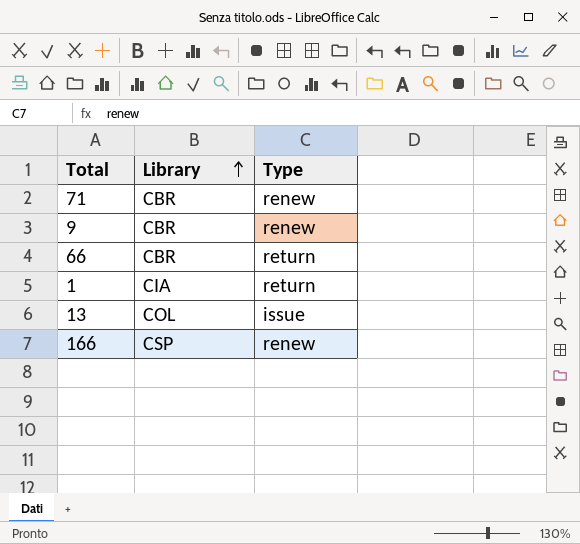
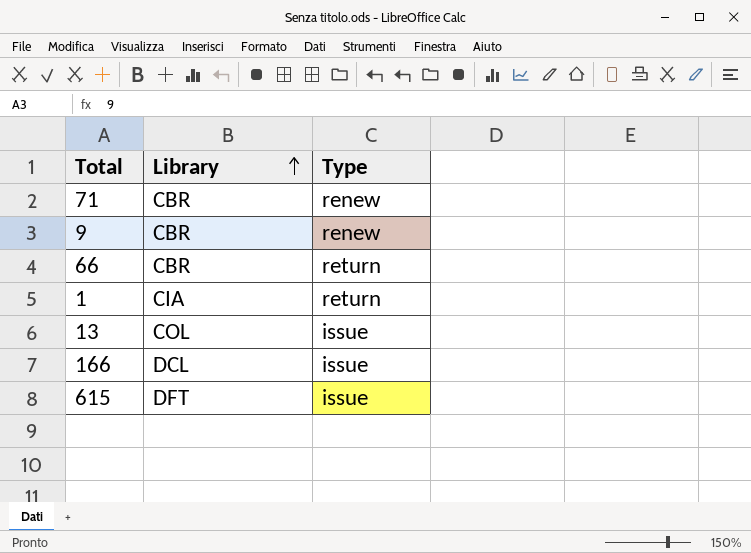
166 | Library: CSP -> DCL
166 | Type: renew -> issue
row 615: none -> DFT | issue

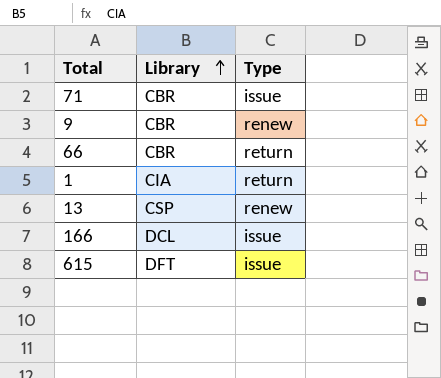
71 | Type: renew -> issue
13 | Library: COL -> CSP
13 | Type: issue -> renew

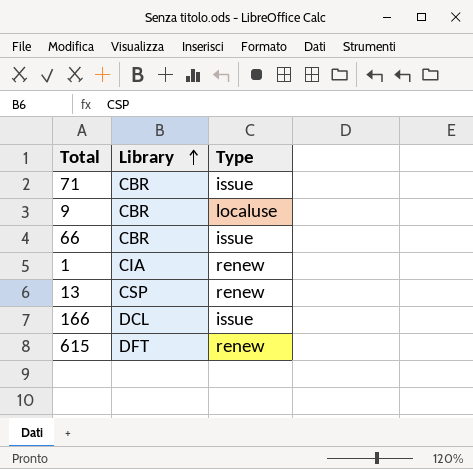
9 | Type: renew -> localuse
66 | Type: return -> issue
1 | Type: return -> renew
615 | Type: issue -> renew

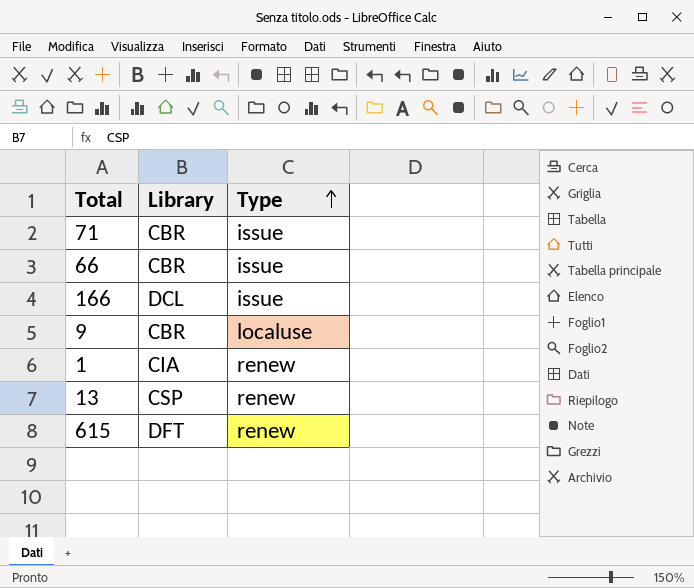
row order: Library ascending -> Type ascending

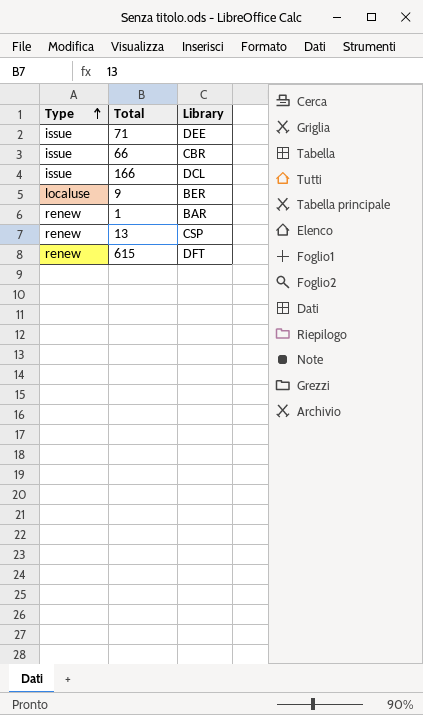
column Type | position: 3 -> 1
71 | Library: CBR -> DEE
9 | Library: CBR -> BER
1 | Library: CIA -> BAR

